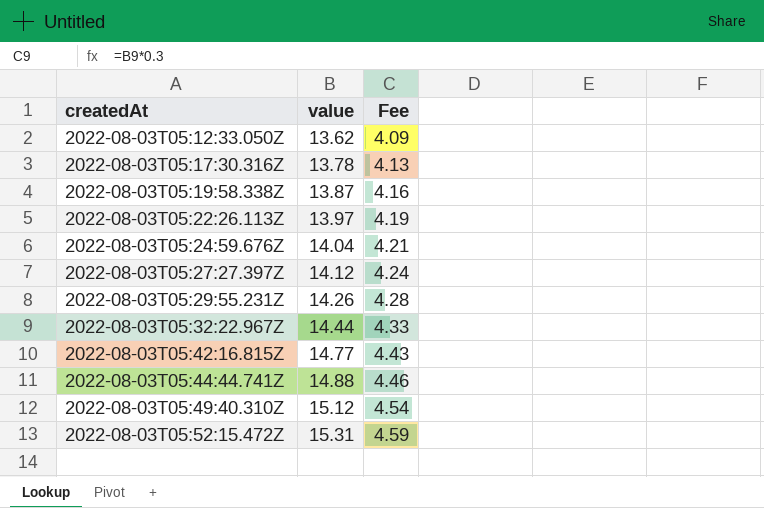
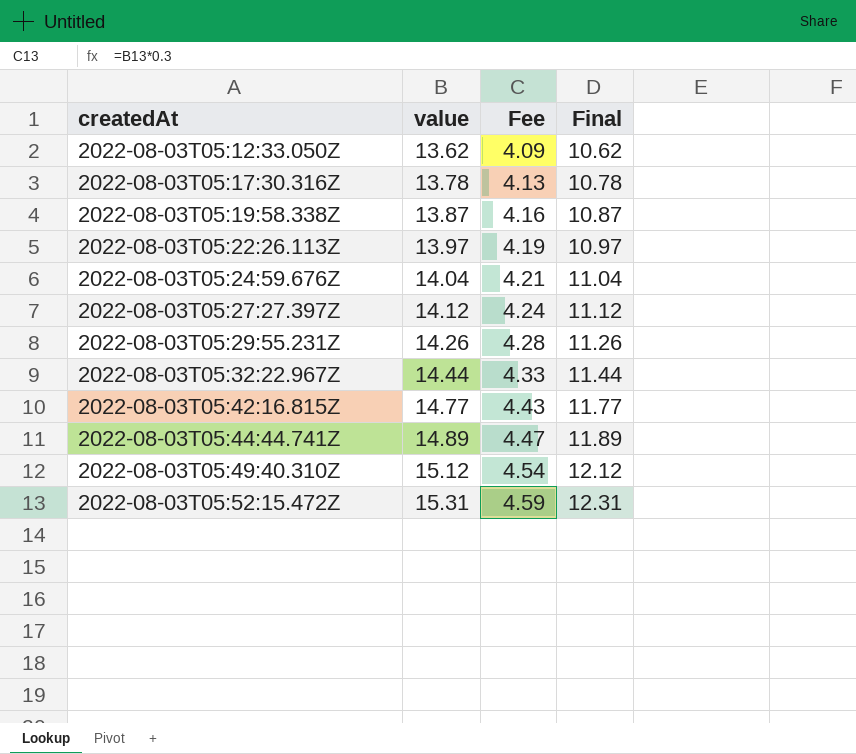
column Final | formula: none -> [value] - 3
2022-08-03T05:44:44.741Z | value: 14.88 -> 14.89
2022-08-03T05:44:44.741Z | Fee: 4.46 -> 4.47

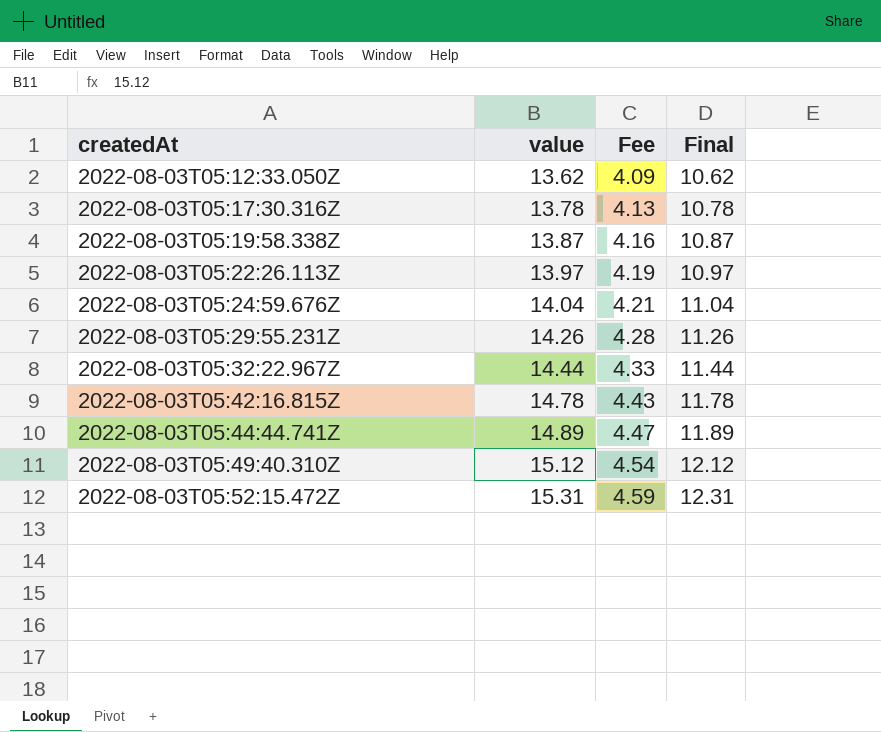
row 2022-08-03T05:27:27.397Z: 14.12 | 4.24 | 11.12 -> none
2022-08-03T05:42:16.815Z | value: 14.77 -> 14.78
2022-08-03T05:42:16.815Z | Final: 11.77 -> 11.78

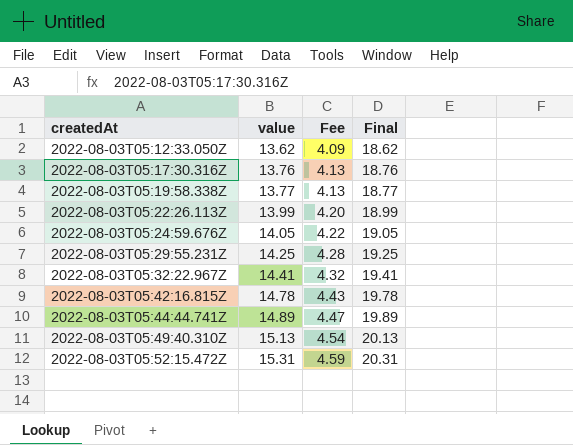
column Final | formula: [value] - 3 -> [value] + 5
2022-08-03T05:17:30.316Z | value: 13.78 -> 13.76
2022-08-03T05:19:58.338Z | value: 13.87 -> 13.77
2022-08-03T05:19:58.338Z | Fee: 4.16 -> 4.13
2022-08-03T05:22:26.113Z | value: 13.97 -> 13.99
2022-08-03T05:22:26.113Z | Fee: 4.19 -> 4.20
2022-08-03T05:24:59.676Z | value: 14.04 -> 14.05
2022-08-03T05:24:59.676Z | Fee: 4.21 -> 4.22
2022-08-03T05:29:55.231Z | value: 14.26 -> 14.25
2022-08-03T05:32:22.967Z | value: 14.44 -> 14.41
2022-08-03T05:32:22.967Z | Fee: 4.33 -> 4.32
2022-08-03T05:49:40.310Z | value: 15.12 -> 15.13

